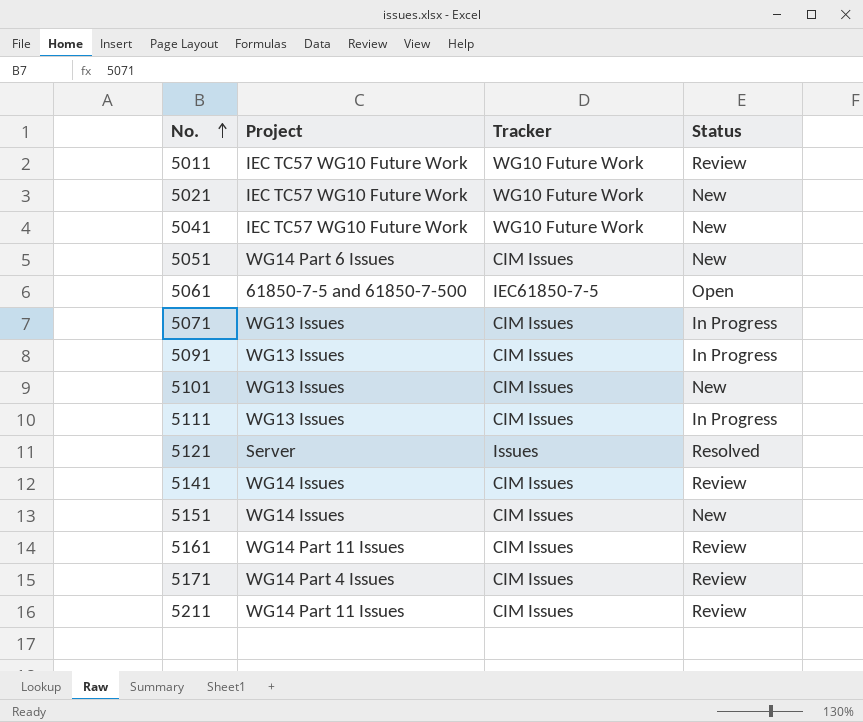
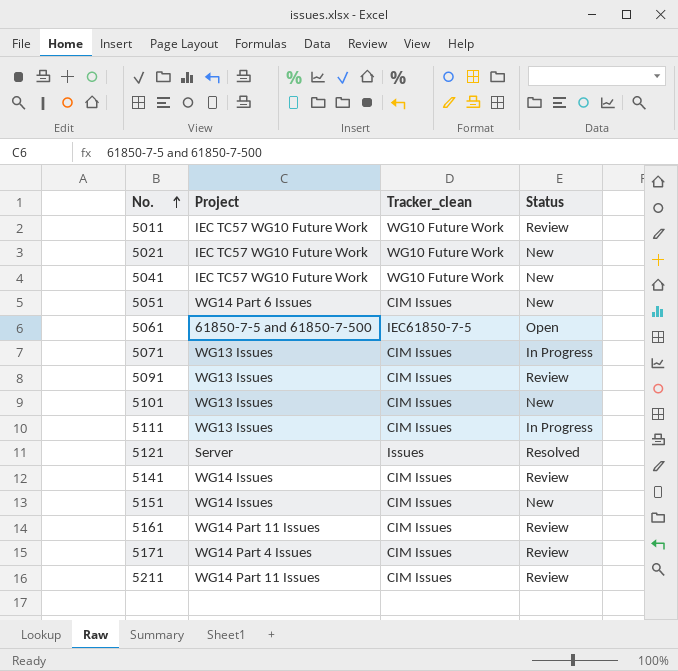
column name: Tracker -> Tracker_clean
5091 | Status: In Progress -> Review

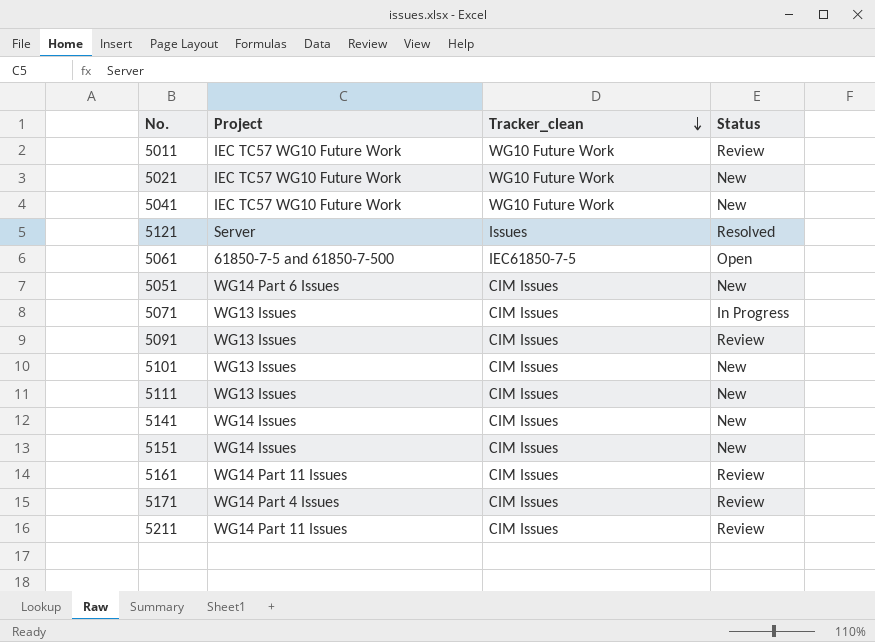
row order: No. ascending -> Tracker_clean descending
5111 | Status: In Progress -> New
5141 | Status: Review -> New

